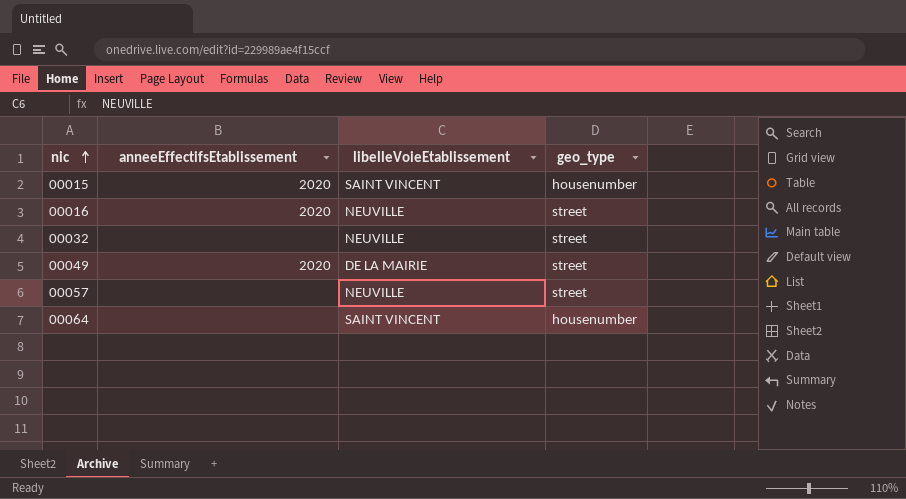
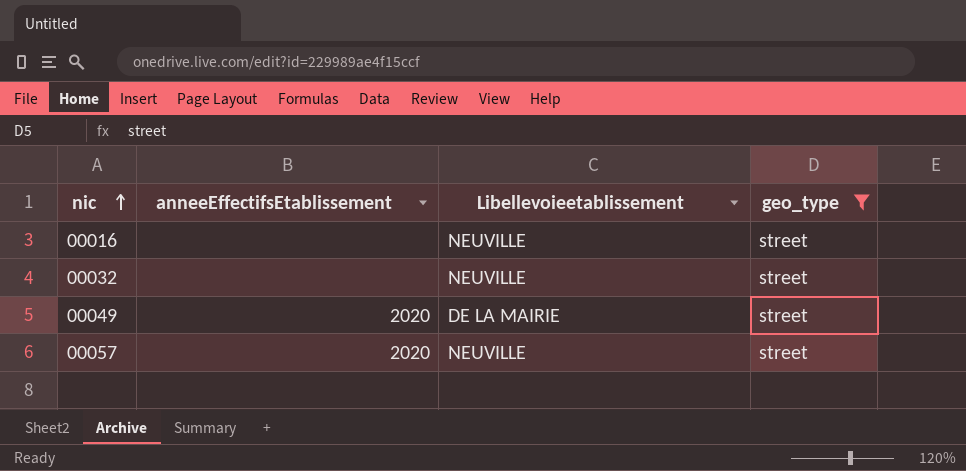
filter: none -> geo_type = street
column name: libelleVoieEtablissement -> Libellevoieetablissement
00016 | anneeEffectifsEtablissement: 2020 -> none
00057 | anneeEffectifsEtablissement: none -> 2020

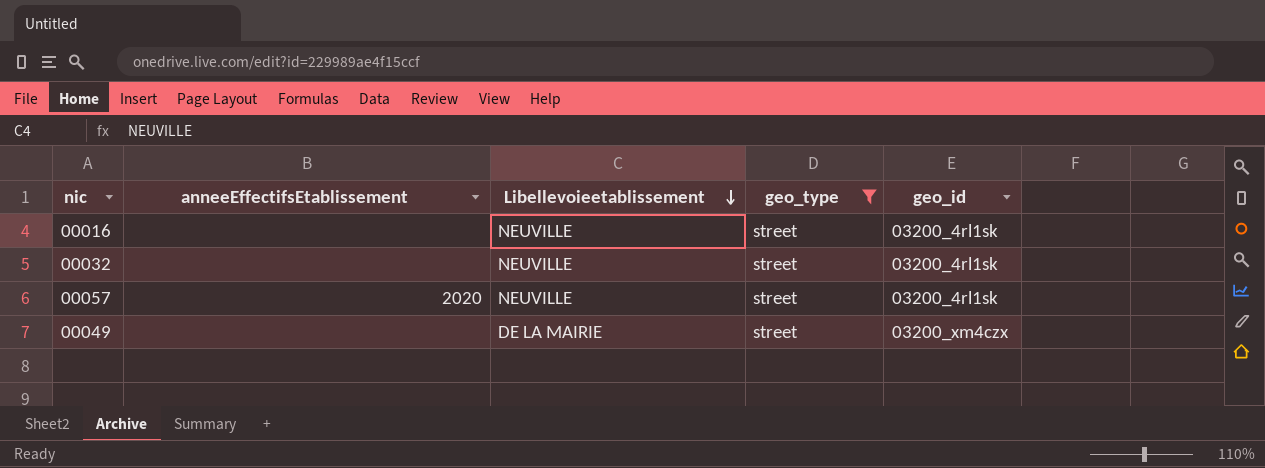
row order: nic ascending -> Libellevoieetablissement descending
column geo_id | position: none -> 5
00049 | anneeEffectifsEtablissement: 2020 -> none

